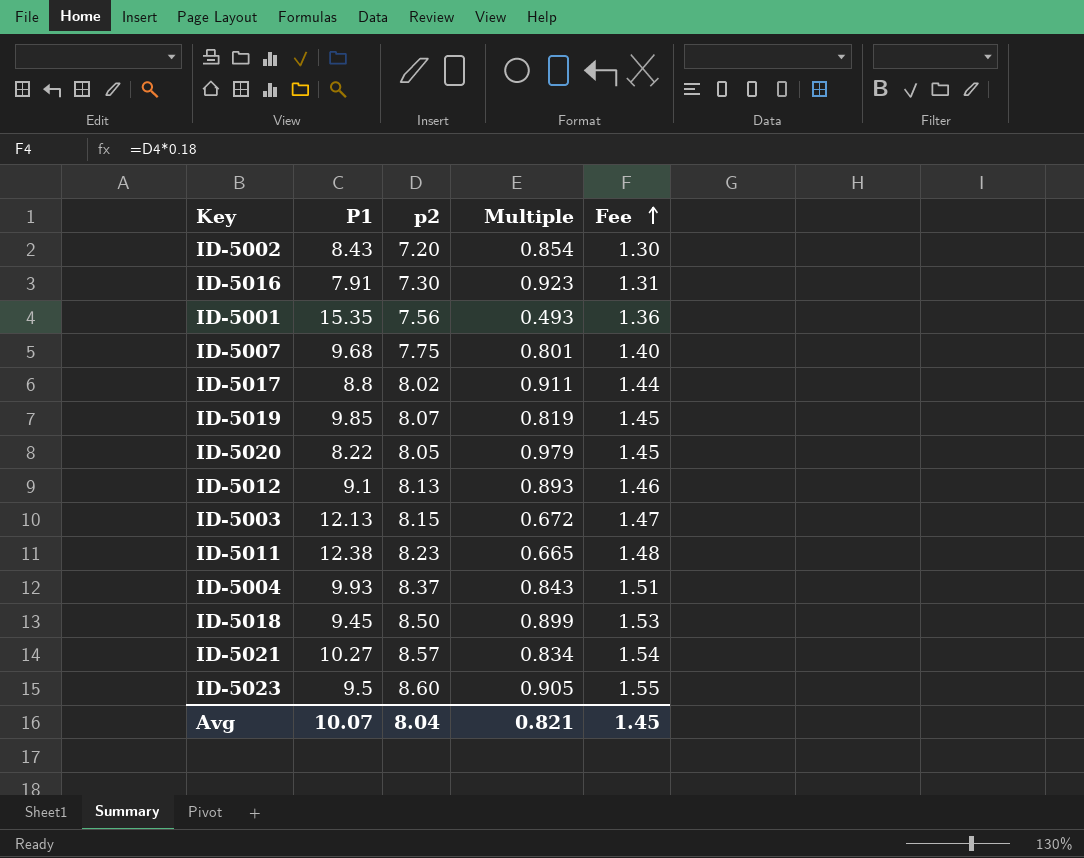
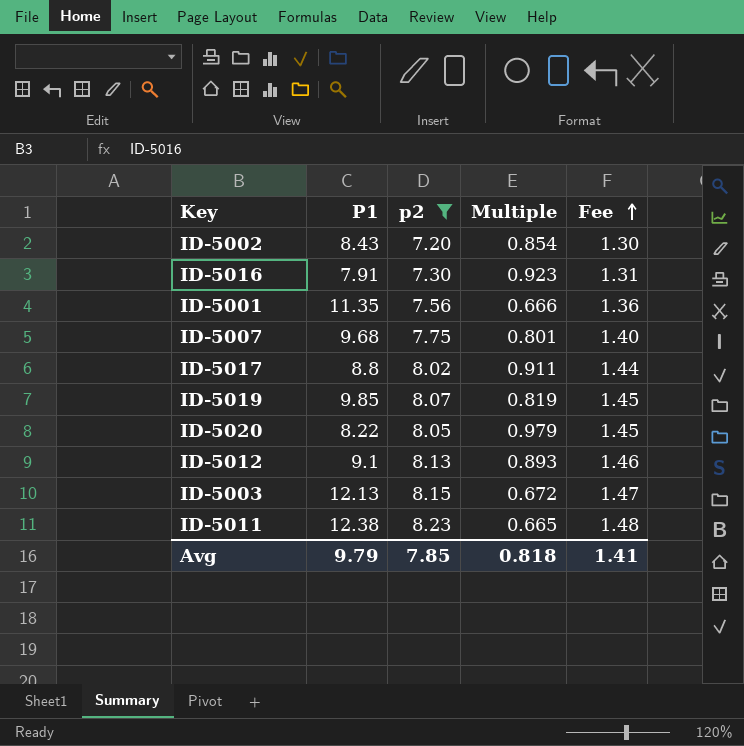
filter: none -> p2 <= 8.23
ID-5001 | P1: 15.35 -> 11.35
ID-5001 | Multiple: 0.493 -> 0.666
Avg | P1: 10.07 -> 9.79
Avg | p2: 8.04 -> 7.85
Avg | Multiple: 0.821 -> 0.818
Avg | Fee: 1.45 -> 1.41

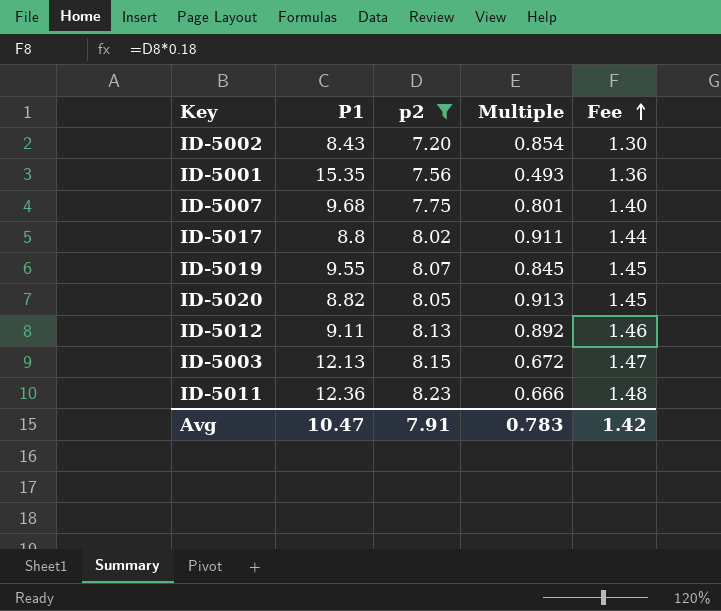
row ID-5016: 7.91 | 7.30 | 0.923 | 1.31 -> none
ID-5001 | P1: 11.35 -> 15.35
ID-5001 | Multiple: 0.666 -> 0.493
ID-5019 | P1: 9.85 -> 9.55
ID-5019 | Multiple: 0.819 -> 0.845
ID-5020 | P1: 8.22 -> 8.82
ID-5020 | Multiple: 0.979 -> 0.913
ID-5012 | P1: 9.1 -> 9.11
ID-5012 | Multiple: 0.893 -> 0.892
ID-5011 | P1: 12.38 -> 12.36
ID-5011 | Multiple: 0.665 -> 0.666
Avg | P1: 9.79 -> 10.47
Avg | p2: 7.85 -> 7.91
Avg | Multiple: 0.818 -> 0.783
Avg | Fee: 1.41 -> 1.42

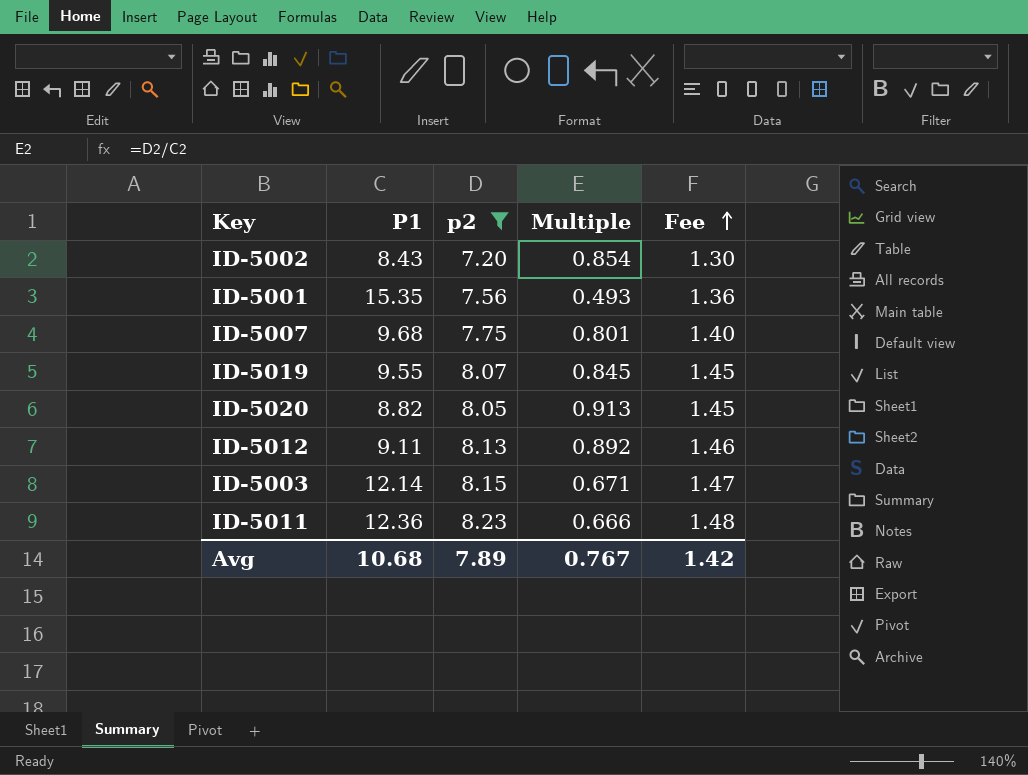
row ID-5017: 8.8 | 8.02 | 0.911 | 1.44 -> none
ID-5003 | P1: 12.13 -> 12.14
ID-5003 | Multiple: 0.672 -> 0.671
Avg | P1: 10.47 -> 10.68
Avg | p2: 7.91 -> 7.89
Avg | Multiple: 0.783 -> 0.767

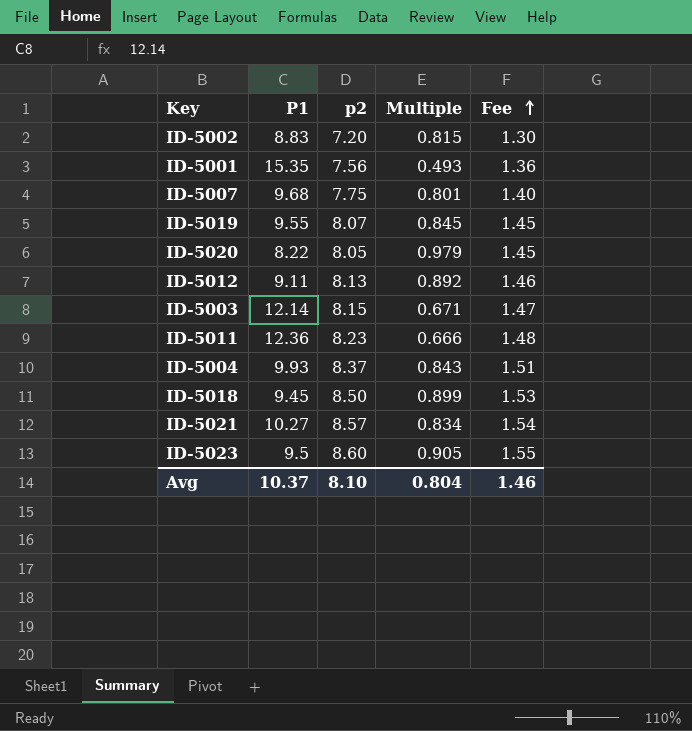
filter: p2 <= 8.23 -> none
ID-5002 | P1: 8.43 -> 8.83
ID-5002 | Multiple: 0.854 -> 0.815
ID-5020 | P1: 8.82 -> 8.22
ID-5020 | Multiple: 0.913 -> 0.979
Avg | P1: 10.68 -> 10.37
Avg | p2: 7.89 -> 8.10
Avg | Multiple: 0.767 -> 0.804
Avg | Fee: 1.42 -> 1.46

